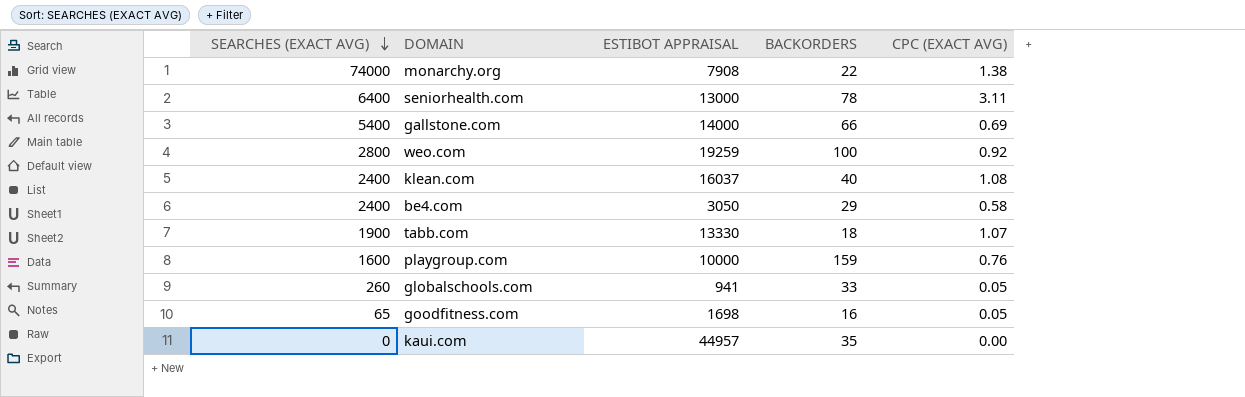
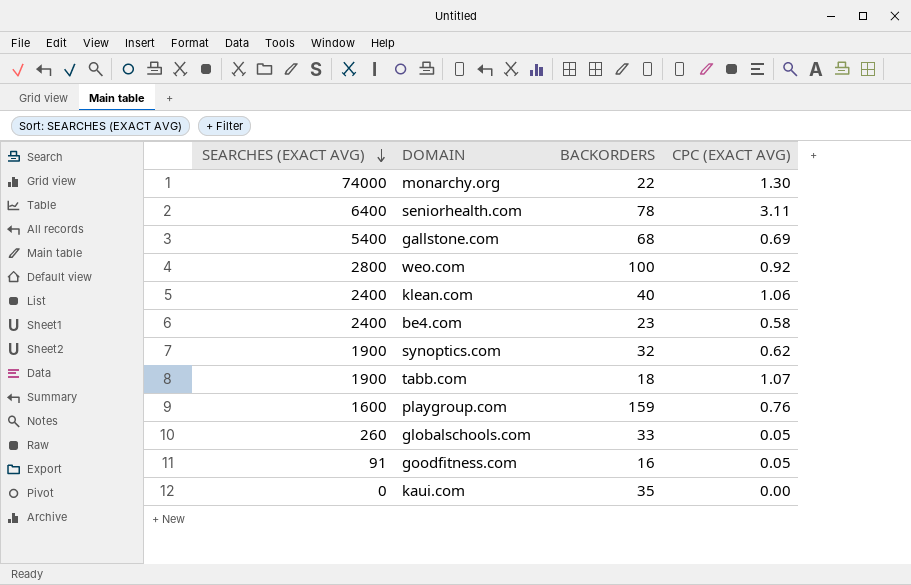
column ESTIBOT APPRAISAL | position: 3 -> none
monarchy.org | CPC (EXACT AVG): 1.38 -> 1.30
gallstone.com | BACKORDERS: 66 -> 68
klean.com | CPC (EXACT AVG): 1.08 -> 1.06
be4.com | BACKORDERS: 29 -> 23
row synoptics.com: none -> 1900 | 32 | 0.62
goodfitness.com | SEARCHES (EXACT AVG): 65 -> 91

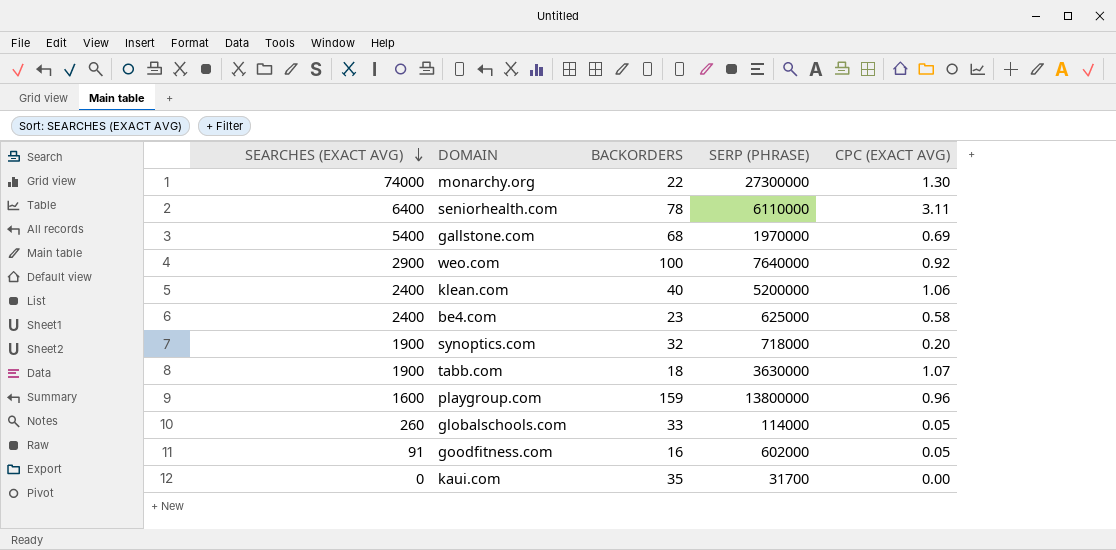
column SERP (PHRASE) | position: none -> 4
weo.com | SEARCHES (EXACT AVG): 2800 -> 2900
synoptics.com | CPC (EXACT AVG): 0.62 -> 0.20
playgroup.com | CPC (EXACT AVG): 0.76 -> 0.96

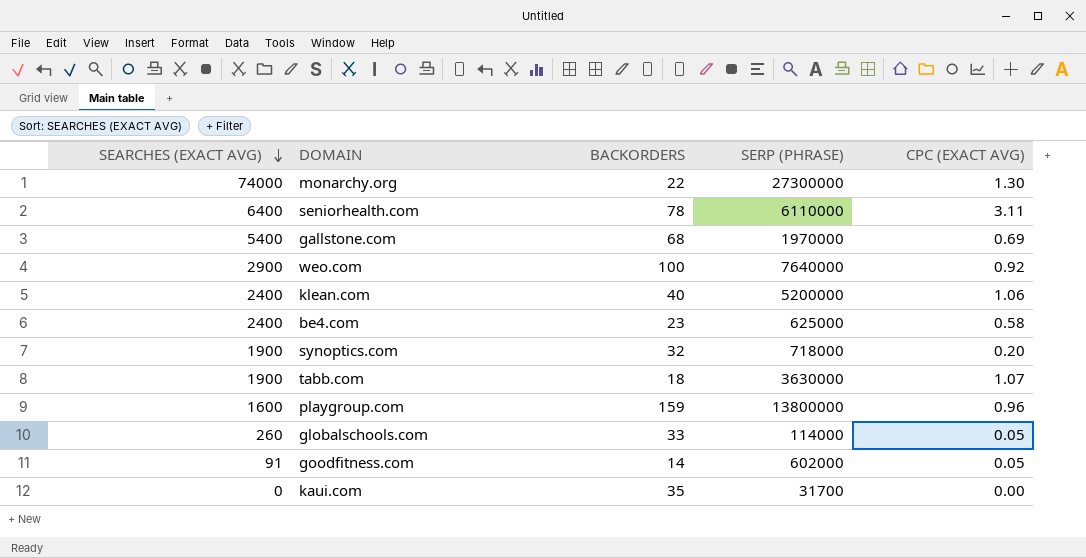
goodfitness.com | BACKORDERS: 16 -> 14

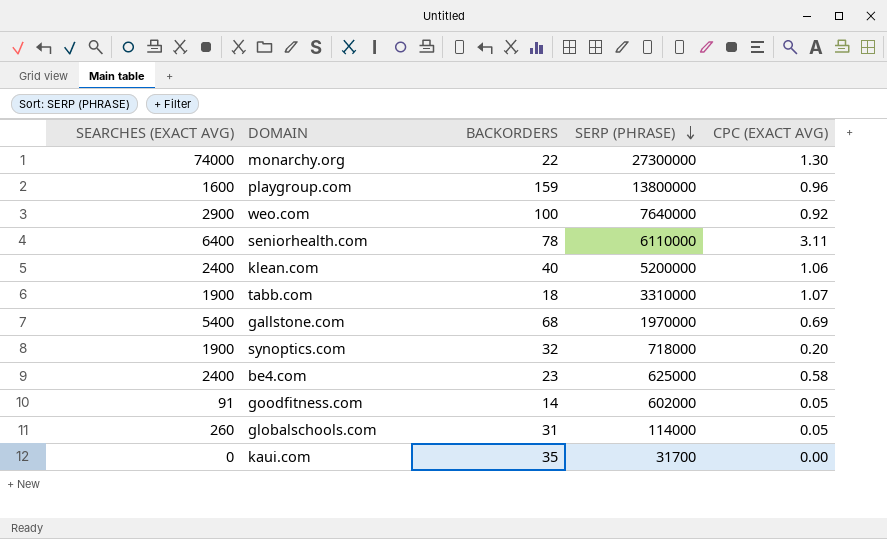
row order: SEARCHES (EXACT AVG) descending -> SERP (PHRASE) descending
tabb.com | SERP (PHRASE): 3630000 -> 3310000
globalschools.com | BACKORDERS: 33 -> 31

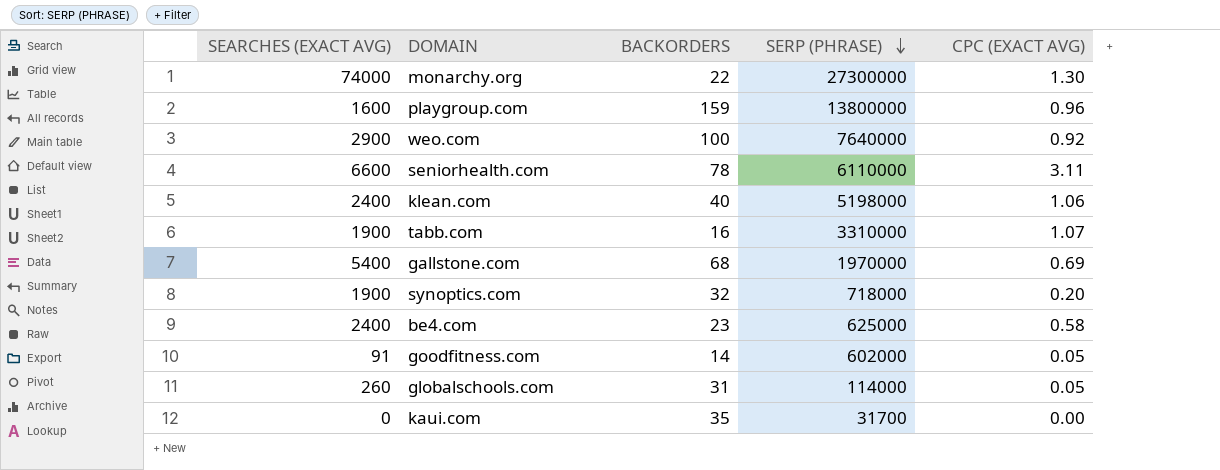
seniorhealth.com | SEARCHES (EXACT AVG): 6400 -> 6600
klean.com | SERP (PHRASE): 5200000 -> 5198000
tabb.com | BACKORDERS: 18 -> 16

